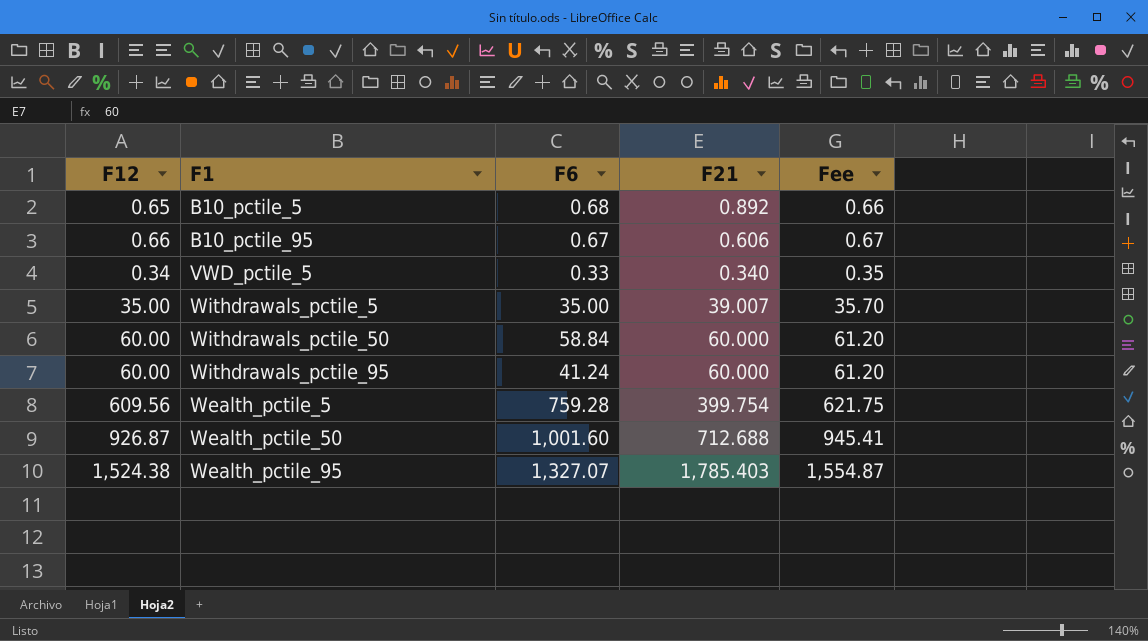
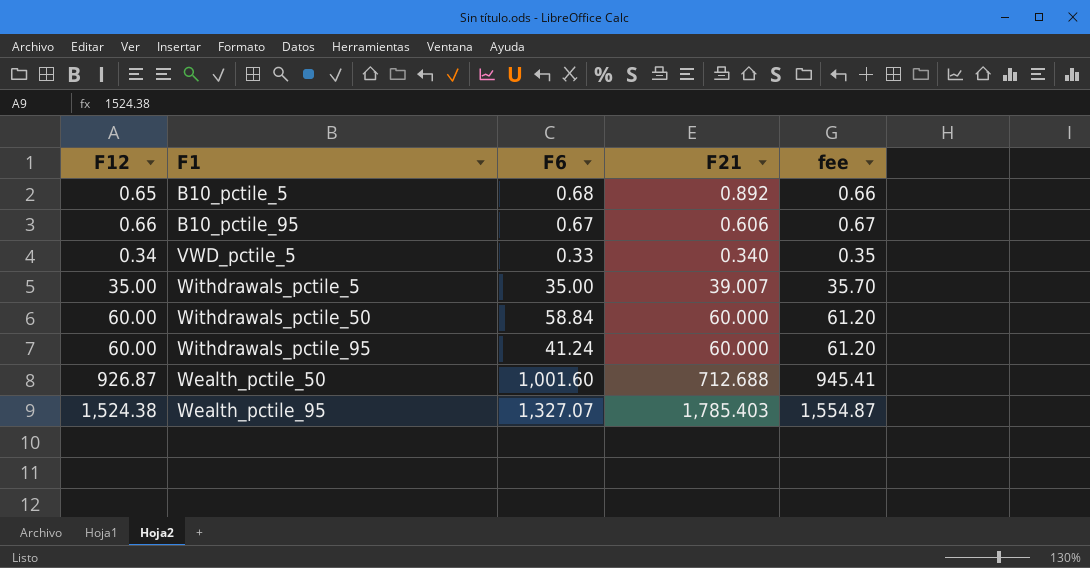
column name: Fee -> fee
row Wealth_pctile_5: 609.56 | 759.28 | 399.754 | 621.75 -> none

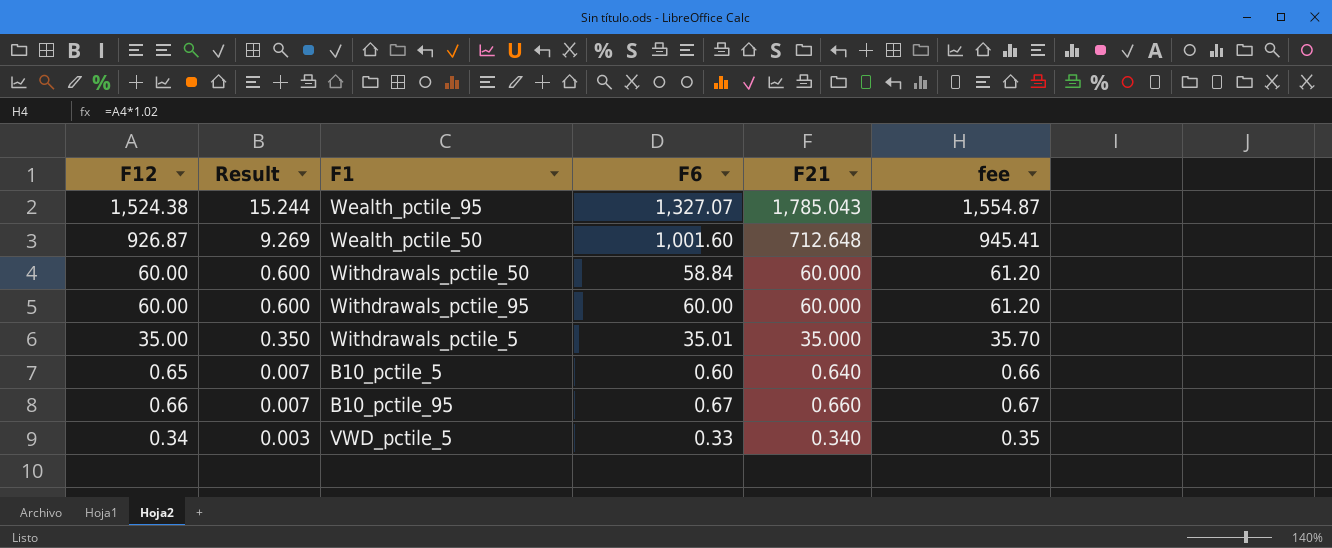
row order: none -> Result descending
column Result | formula: none -> [F12] * 0.01
Wealth_pctile_95 | F21: 1,785.403 -> 1,785.043
Wealth_pctile_50 | F21: 712.688 -> 712.648
Withdrawals_pctile_95 | F6: 41.24 -> 60.00
Withdrawals_pctile_5 | F6: 35.00 -> 35.01
Withdrawals_pctile_5 | F21: 39.007 -> 35.000
B10_pctile_5 | F6: 0.68 -> 0.60
B10_pctile_5 | F21: 0.892 -> 0.640
B10_pctile_95 | F21: 0.606 -> 0.660

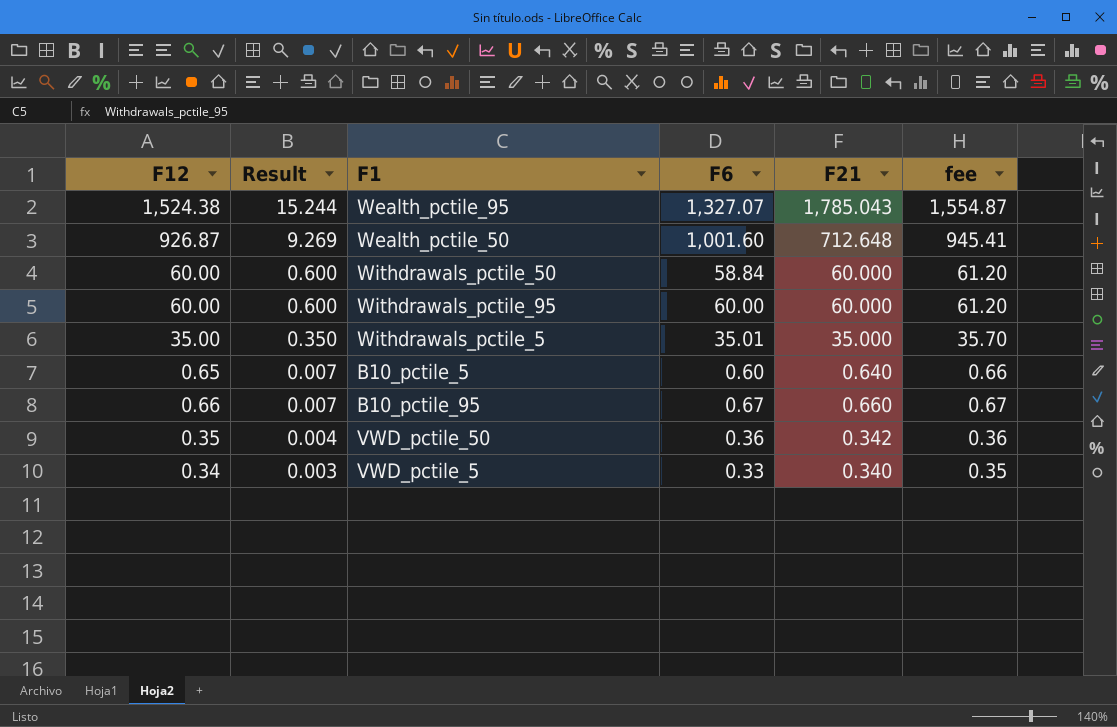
row VWD_pctile_50: none -> 0.35 | 0.004 | 0.36 | 0.342 | 0.36

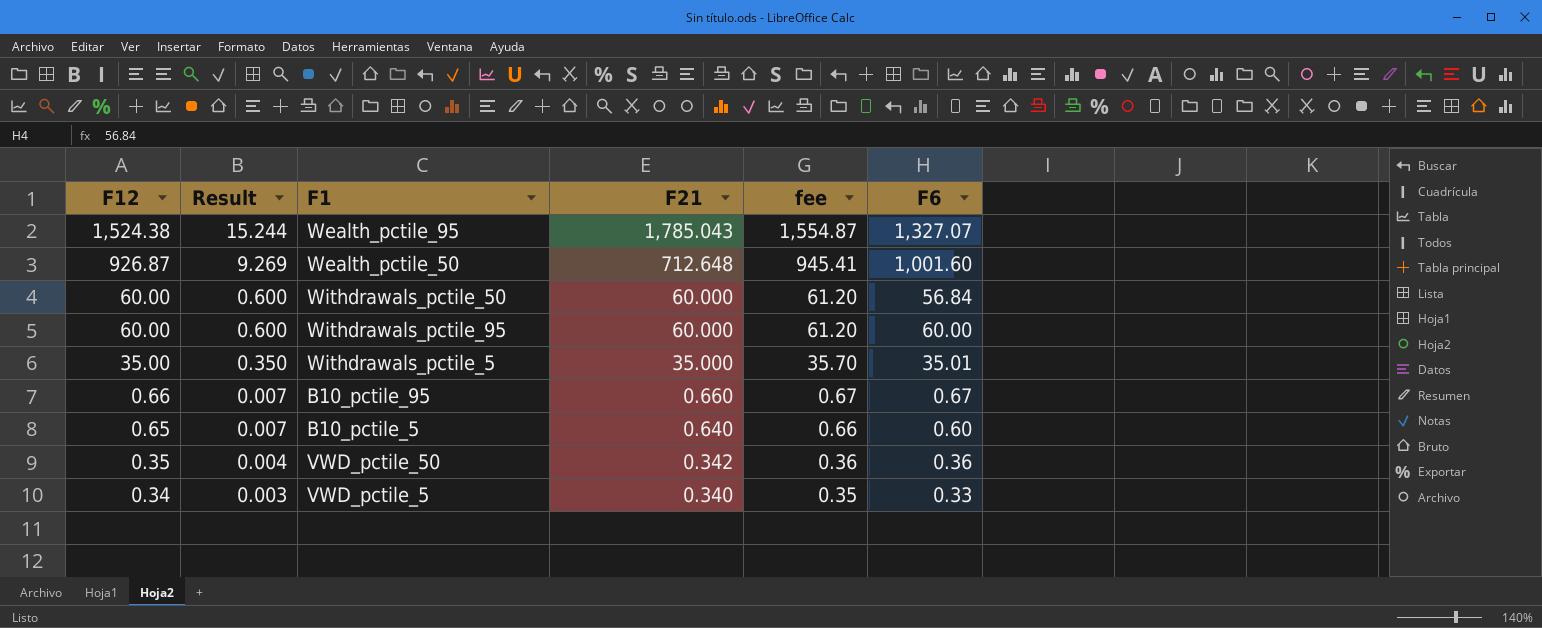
row order: Result descending -> F12 descending
column F6 | position: 4 -> 6
Withdrawals_pctile_50 | F6: 58.84 -> 56.84

